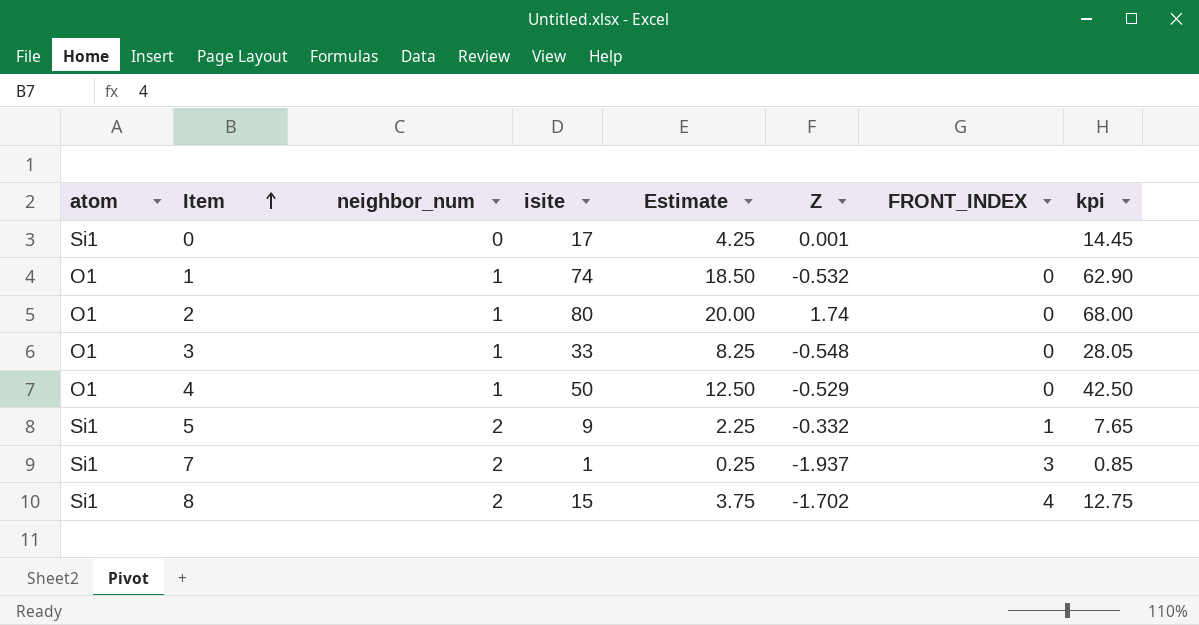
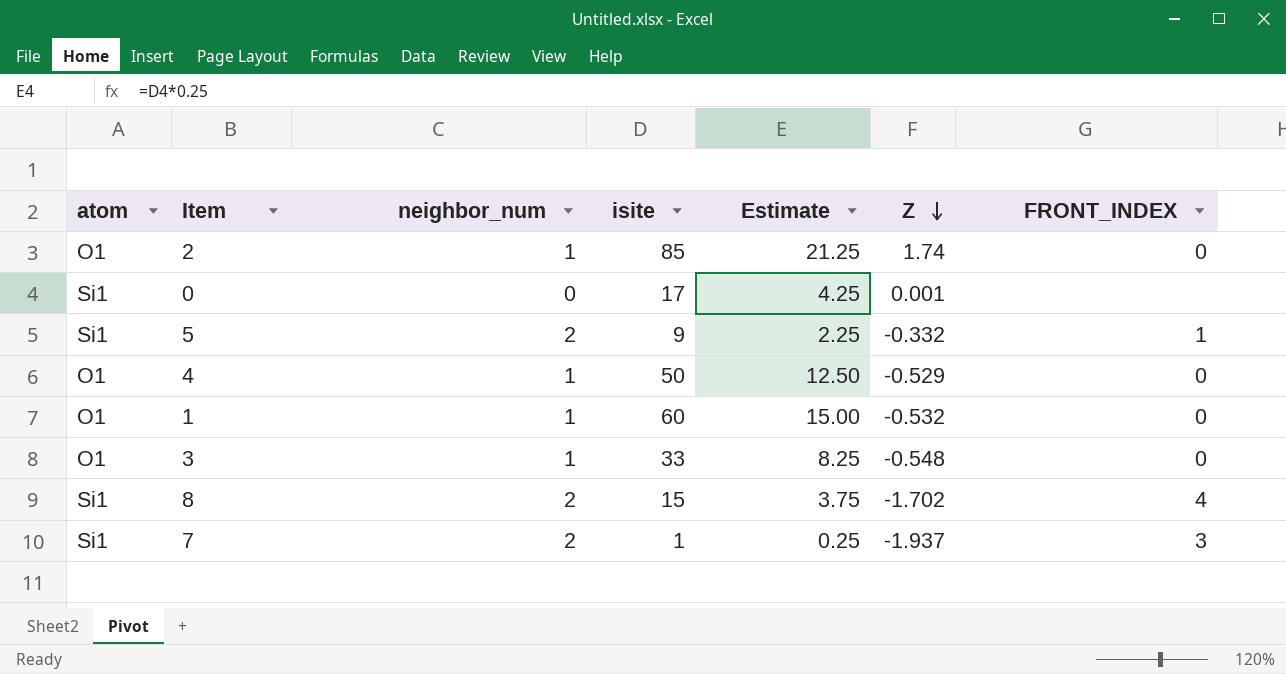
row order: Item ascending -> Z descending
column kpi | formula: [isite] * 0.85 -> none
2 | isite: 80 -> 85
2 | Estimate: 20.00 -> 21.25
1 | isite: 74 -> 60
1 | Estimate: 18.50 -> 15.00

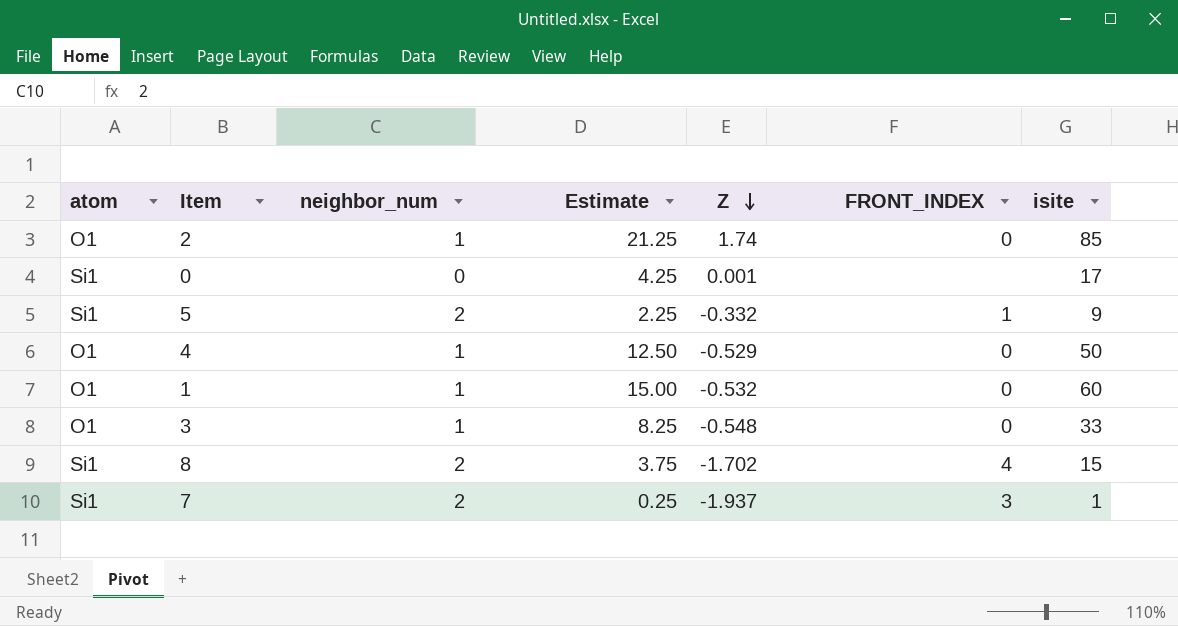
column isite | position: 4 -> 7

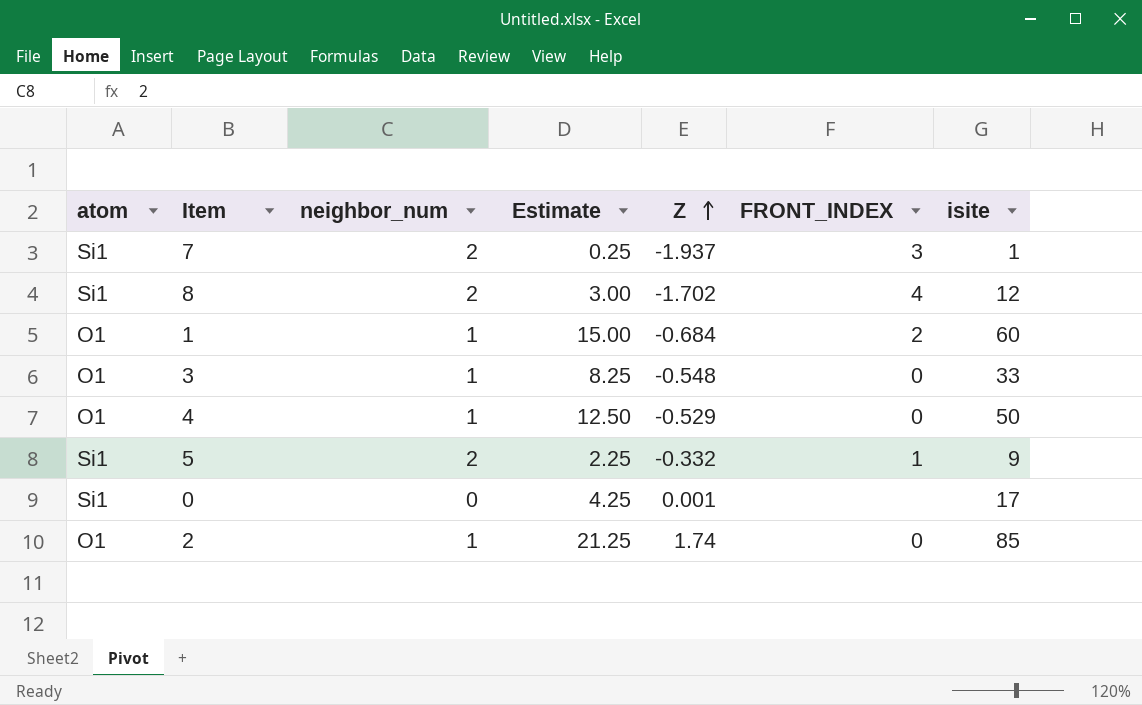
row order: Z descending -> Z ascending
8 | Estimate: 3.75 -> 3.00
8 | isite: 15 -> 12
1 | Z: -0.532 -> -0.684
1 | FRONT_INDEX: 0 -> 2

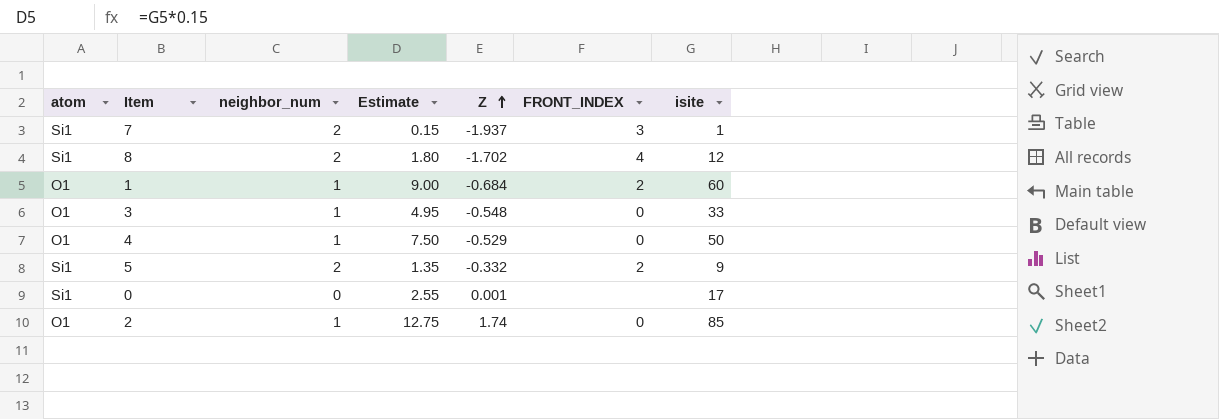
column Estimate | formula: [isite] * 0.25 -> [isite] * 0.15
5 | FRONT_INDEX: 1 -> 2

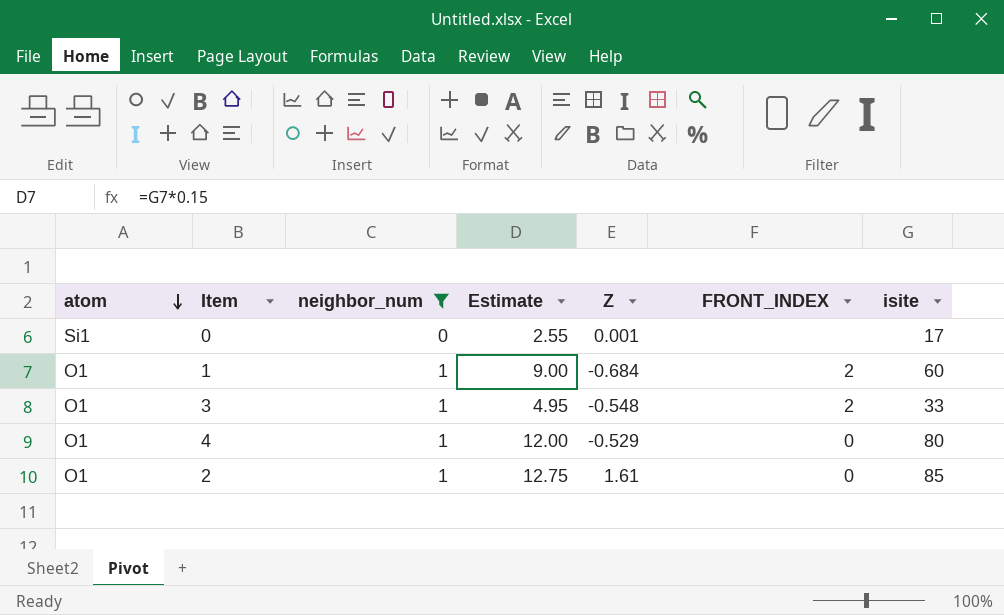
filter: none -> neighbor_num != 2
row order: Z ascending -> atom descending
3 | FRONT_INDEX: 0 -> 2
4 | Estimate: 7.50 -> 12.00
4 | isite: 50 -> 80
2 | Z: 1.74 -> 1.61

